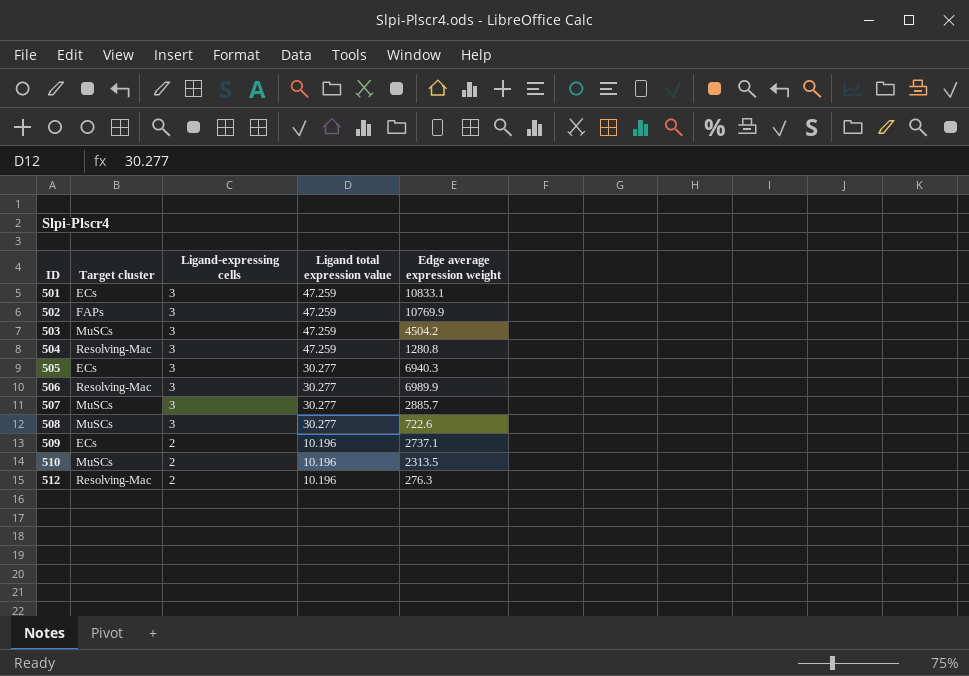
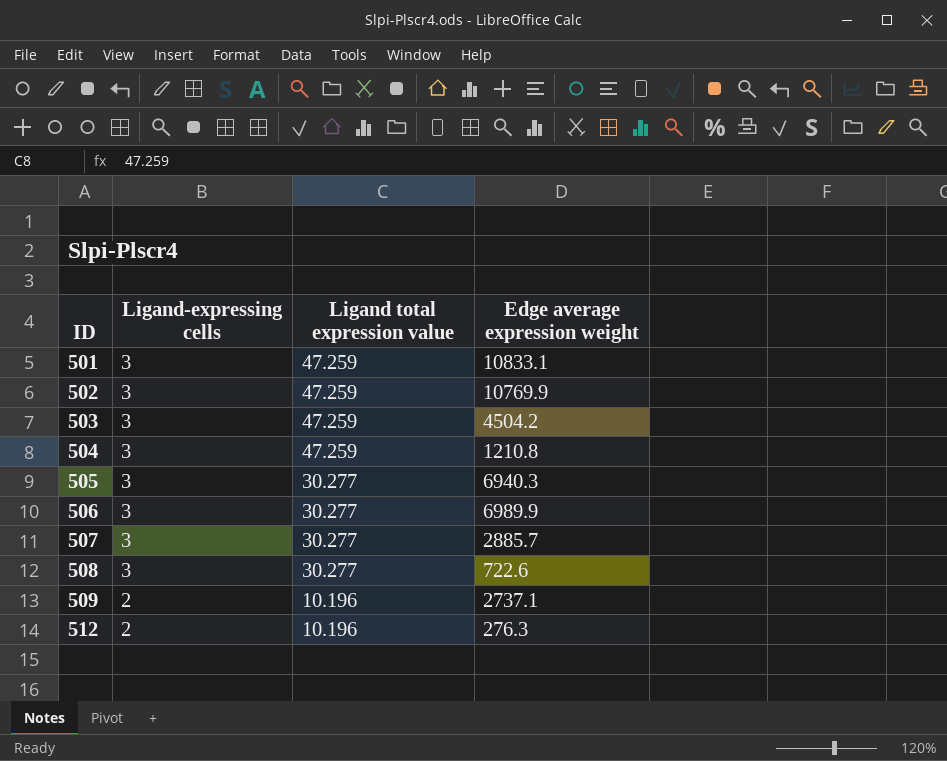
column Target cluster | position: 2 -> none
row 510: MuSCs | 2 | 10.196 | 2313.5 -> none
504 | Edge average expression weight: 1280.8 -> 1210.8

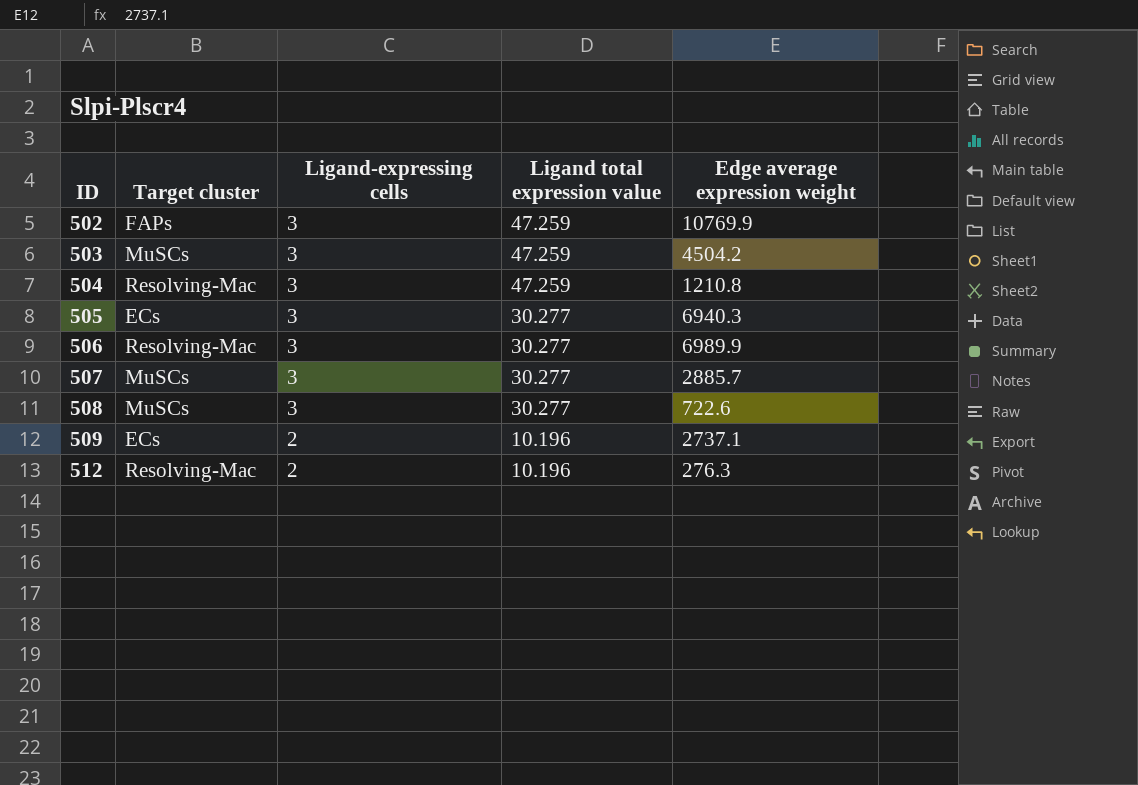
column Target cluster | position: none -> 2
row 501: 3 | 47.259 | 10833.1 -> none

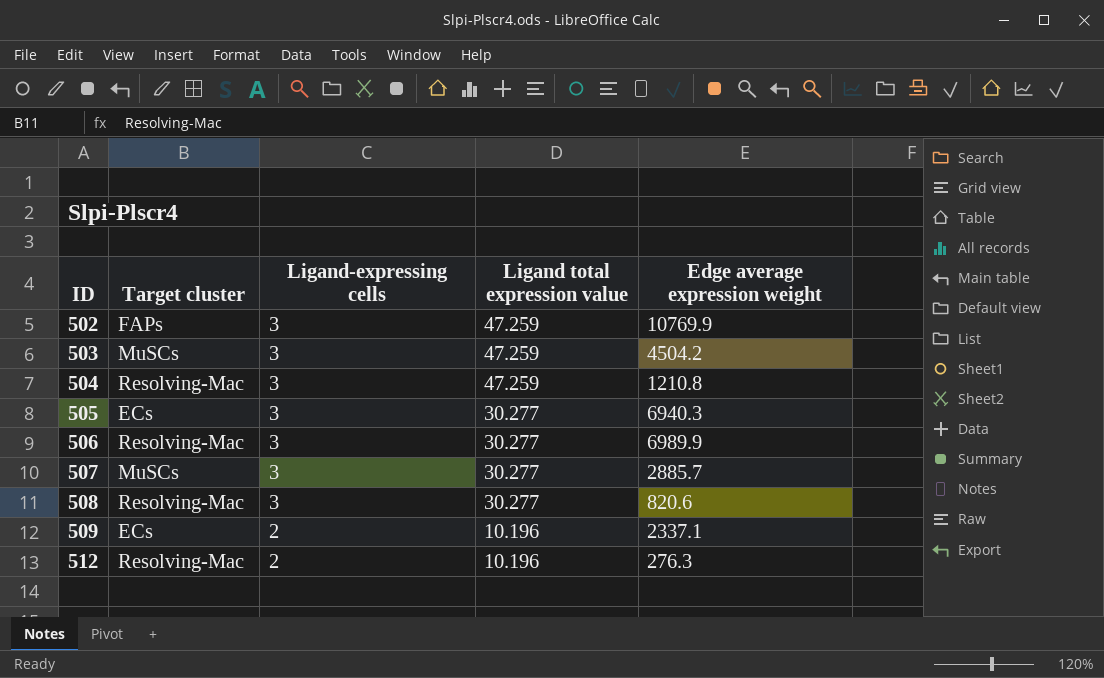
508 | Target cluster: MuSCs -> Resolving-Mac
508 | Edge average expression weight: 722.6 -> 820.6
509 | Edge average expression weight: 2737.1 -> 2337.1

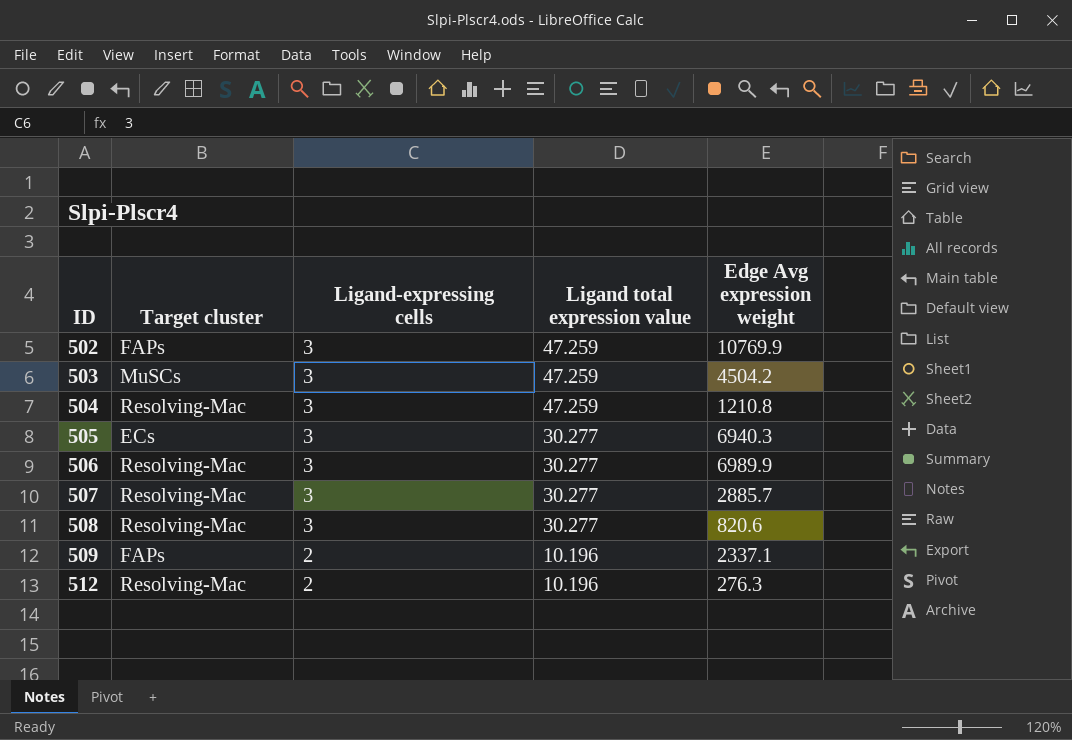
column name: Edge average expression weight -> Edge Avg expression weight
507 | Target cluster: MuSCs -> Resolving-Mac
509 | Target cluster: ECs -> FAPs

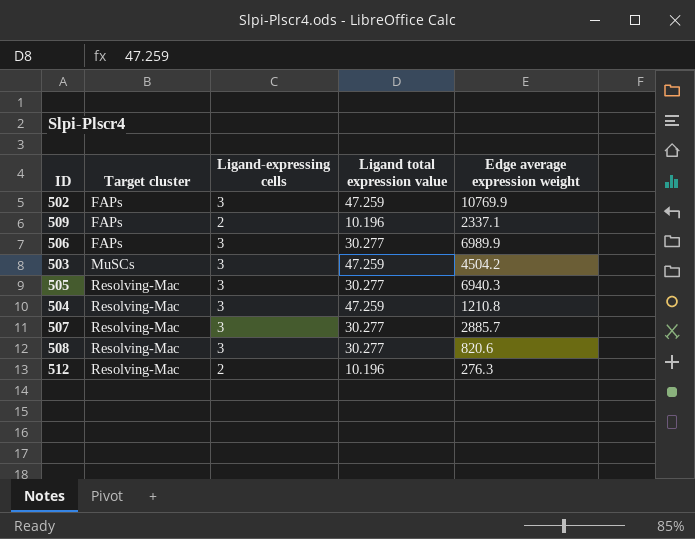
row order: ID ascending -> Target cluster ascending
column name: Edge Avg expression weight -> Edge average expression weight
506 | Target cluster: Resolving-Mac -> FAPs
505 | Target cluster: ECs -> Resolving-Mac

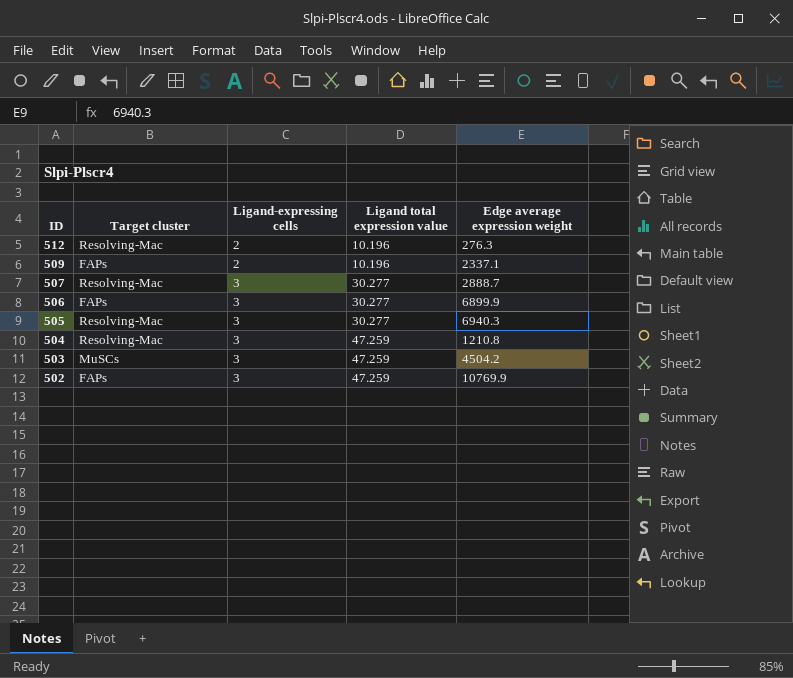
row order: Target cluster ascending -> ID descending
row 508: Resolving-Mac | 3 | 30.277 | 820.6 -> none
507 | Edge average expression weight: 2885.7 -> 2888.7
506 | Edge average expression weight: 6989.9 -> 6899.9

